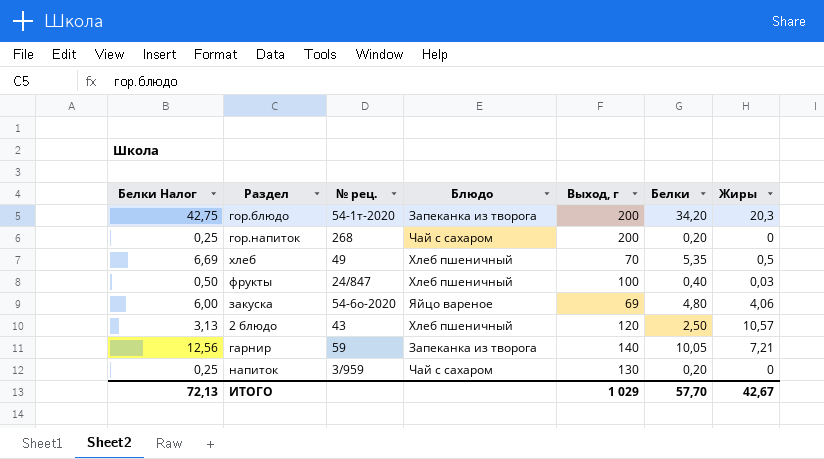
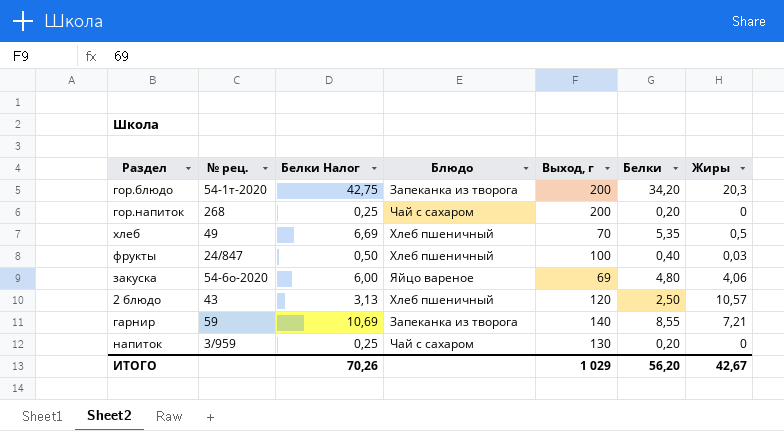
column Белки Налог | position: 1 -> 3
гарнир | Белки Налог: 12,56 -> 10,69
гарнир | Белки: 10,05 -> 8,55
ИТОГО | Белки Налог: 72,13 -> 70,26
ИТОГО | Белки: 57,70 -> 56,20

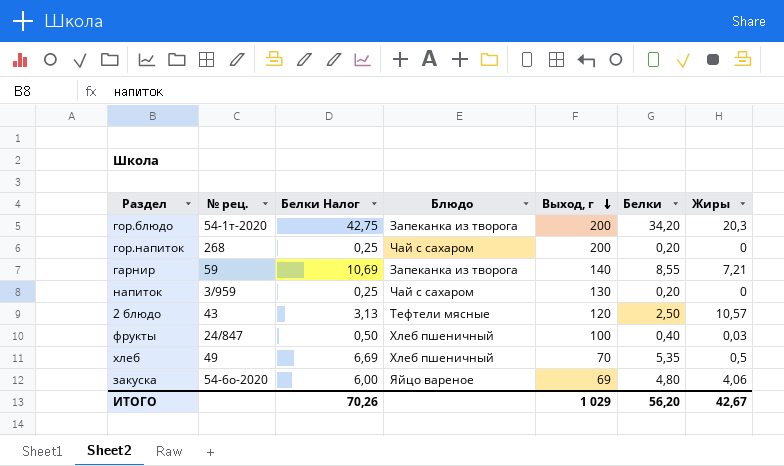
row order: none -> Выход, г descending
2 блюдо | Блюдо: Хлеб пшеничный -> Тефтели мясные

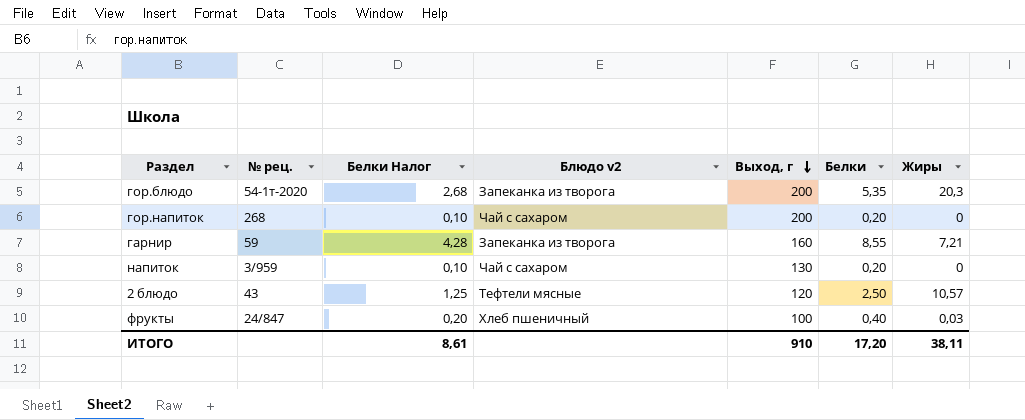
column Белки Налог | formula: [Белки] * 1,25 -> [Белки] * 0,5
column name: Блюдо -> Блюдо v2
row хлеб: 49 | 6,69 | Хлеб пшеничный | 70 | 5,35 | 0,5 -> none
row закуска: 54-6о-2020 | 6,00 | Яйцо вареное | 69 | 4,80 | 4,06 -> none
гор.блюдо | Белки: 34,20 -> 5,35
гарнир | Выход, г: 140 -> 160
ИТОГО | Белки Налог: 70,26 -> 8,61
ИТОГО | Выход, г: 1 029 -> 910
ИТОГО | Белки: 56,20 -> 17,20
ИТОГО | Жиры: 42,67 -> 38,11

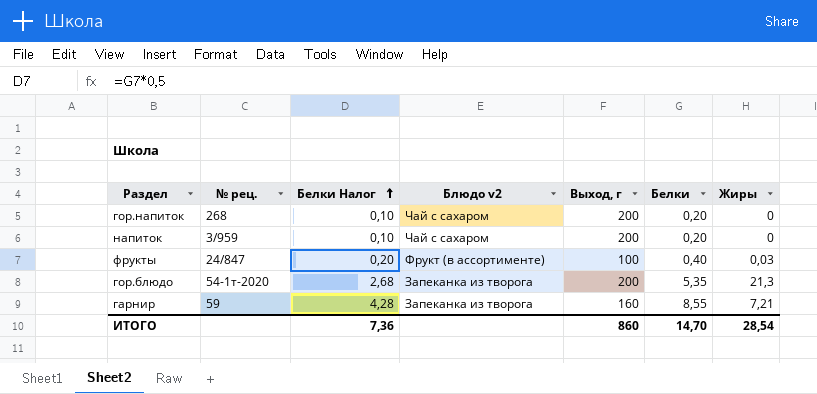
row order: Выход, г descending -> Белки Налог ascending
row 2 блюдо: 43 | 1,25 | Тефтели мясные | 120 | 2,50 | 10,57 -> none
напиток | Выход, г: 130 -> 200
фрукты | Блюдо v2: Хлеб пшеничный -> Фрукт (в ассортименте)
гор.блюдо | Жиры: 20,3 -> 21,3
ИТОГО | Белки Налог: 8,61 -> 7,36
ИТОГО | Выход, г: 910 -> 860
ИТОГО | Белки: 17,20 -> 14,70
ИТОГО | Жиры: 38,11 -> 28,54

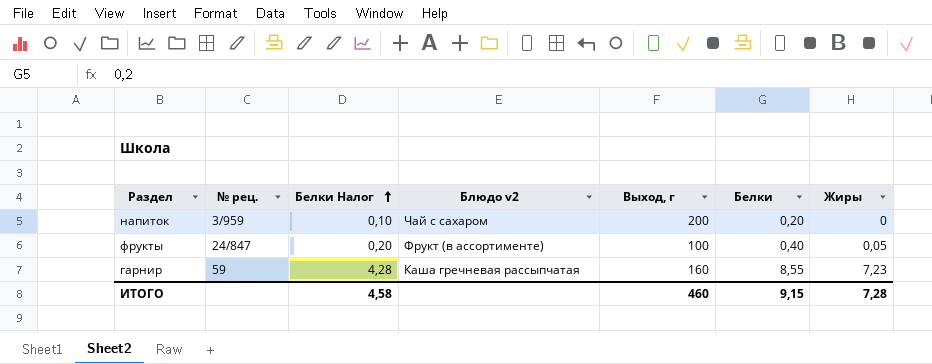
row гор.напиток: 268 | 0,10 | Чай с сахаром | 200 | 0,20 | 0 -> none
row гор.блюдо: 54-1т-2020 | 2,68 | Запеканка из творога | 200 | 5,35 | 21,3 -> none
фрукты | Жиры: 0,03 -> 0,05
гарнир | Блюдо v2: Запеканка из творога -> Каша гречневая рассыпчатая
гарнир | Жиры: 7,21 -> 7,23
ИТОГО | Белки Налог: 7,36 -> 4,58
ИТОГО | Выход, г: 860 -> 460
ИТОГО | Белки: 14,70 -> 9,15
ИТОГО | Жиры: 28,54 -> 7,28

